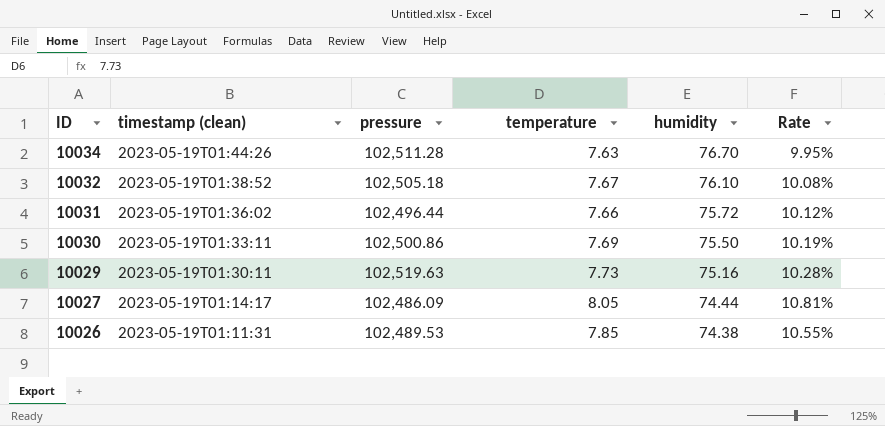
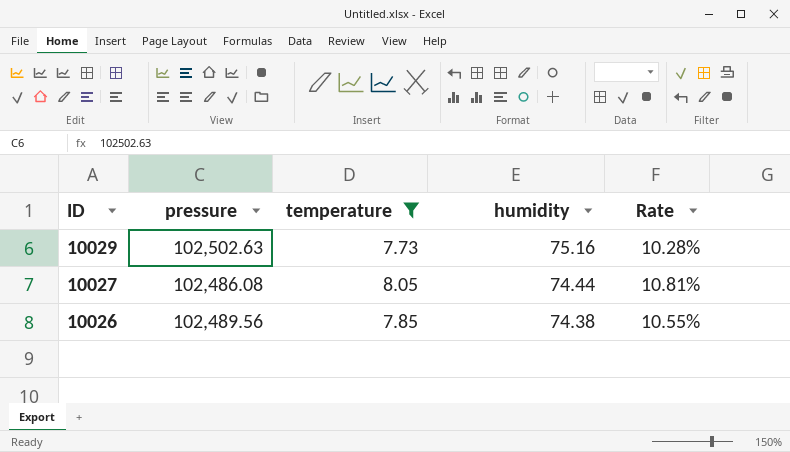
filter: none -> temperature >= 7.73
column timestamp (clean) | position: 2 -> none
10029 | pressure: 102,519.63 -> 102,502.63
10027 | pressure: 102,486.09 -> 102,486.08
10026 | pressure: 102,489.53 -> 102,489.56

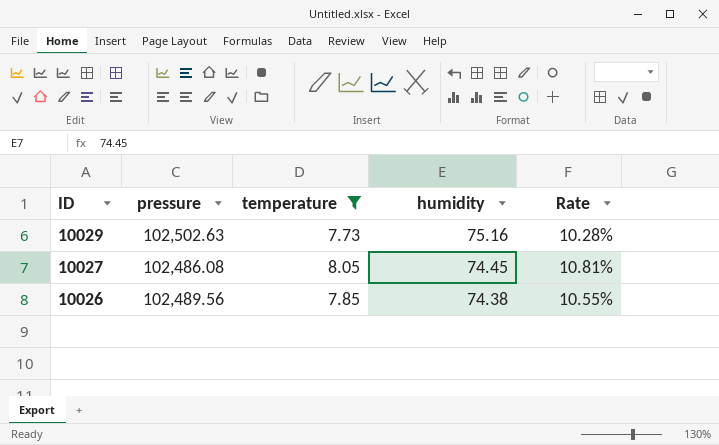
10027 | humidity: 74.44 -> 74.45

